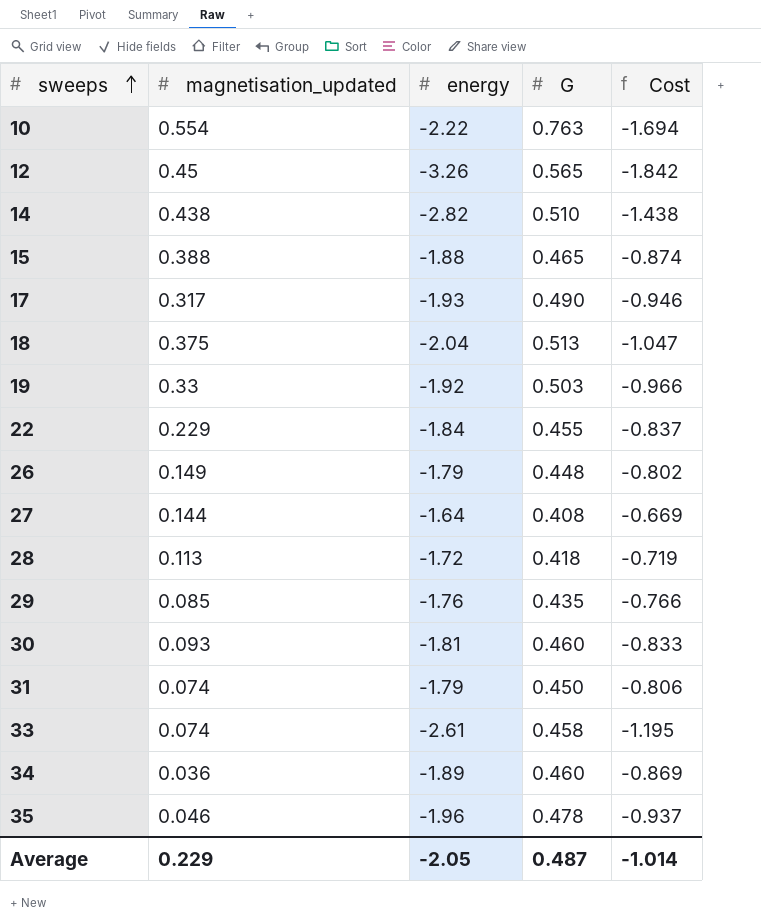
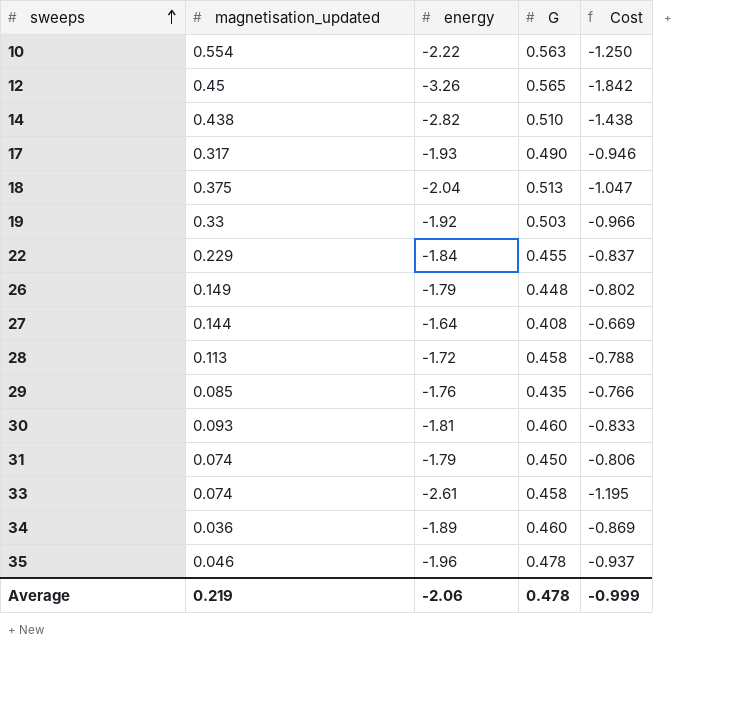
row 15: 0.388 | -1.88 | 0.465 | -0.874 -> none
10 | G: 0.763 -> 0.563
10 | Cost: -1.694 -> -1.250
28 | G: 0.418 -> 0.458
28 | Cost: -0.719 -> -0.788
Average | magnetisation_updated: 0.229 -> 0.219
Average | energy: -2.05 -> -2.06
Average | G: 0.487 -> 0.478
Average | Cost: -1.014 -> -0.999

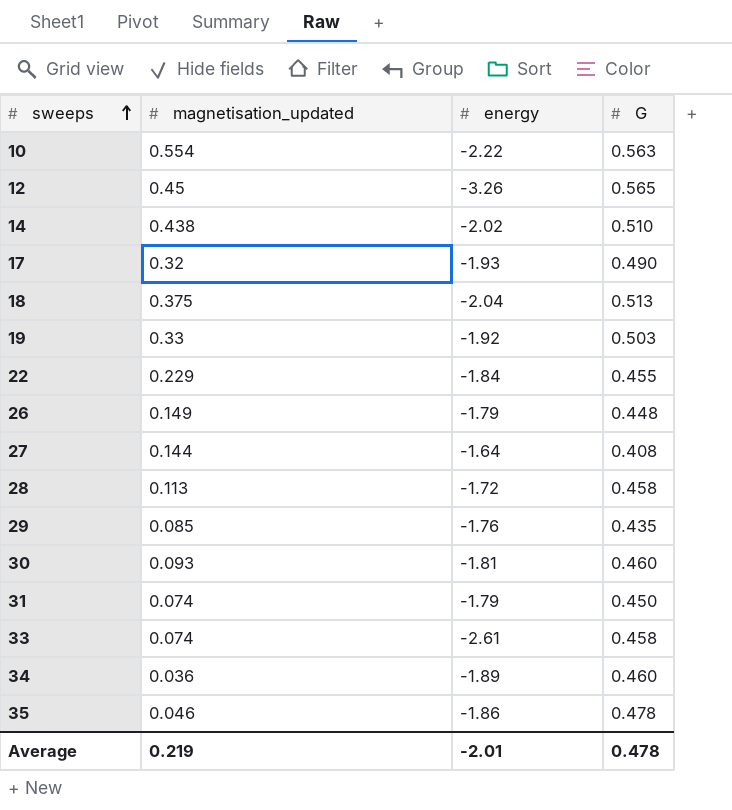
column Cost | formula: [energy] * [G] -> none
14 | energy: -2.82 -> -2.02
17 | magnetisation_updated: 0.317 -> 0.32
35 | energy: -1.96 -> -1.86
Average | energy: -2.06 -> -2.01

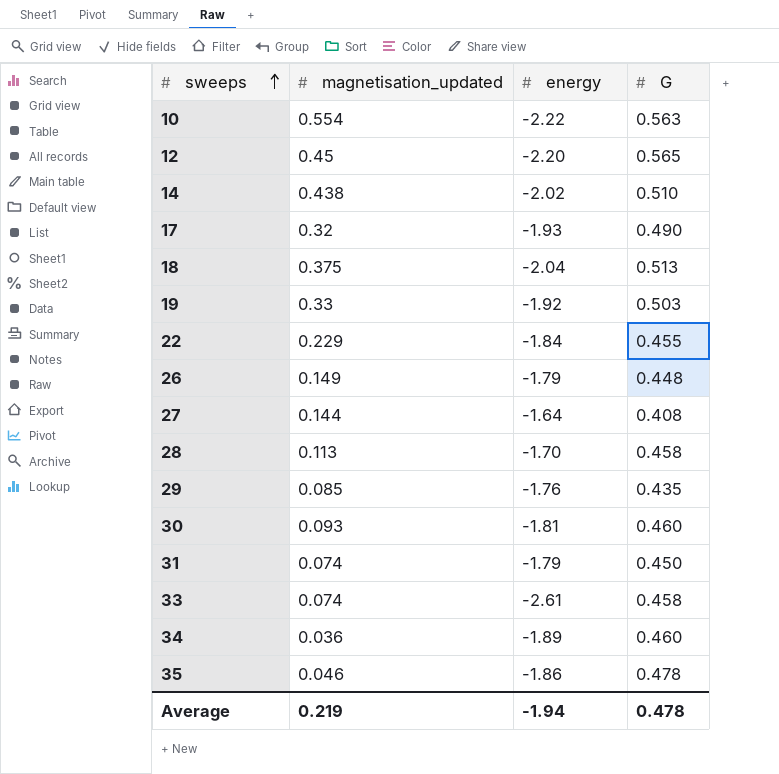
12 | energy: -3.26 -> -2.20
28 | energy: -1.72 -> -1.70
Average | energy: -2.01 -> -1.94

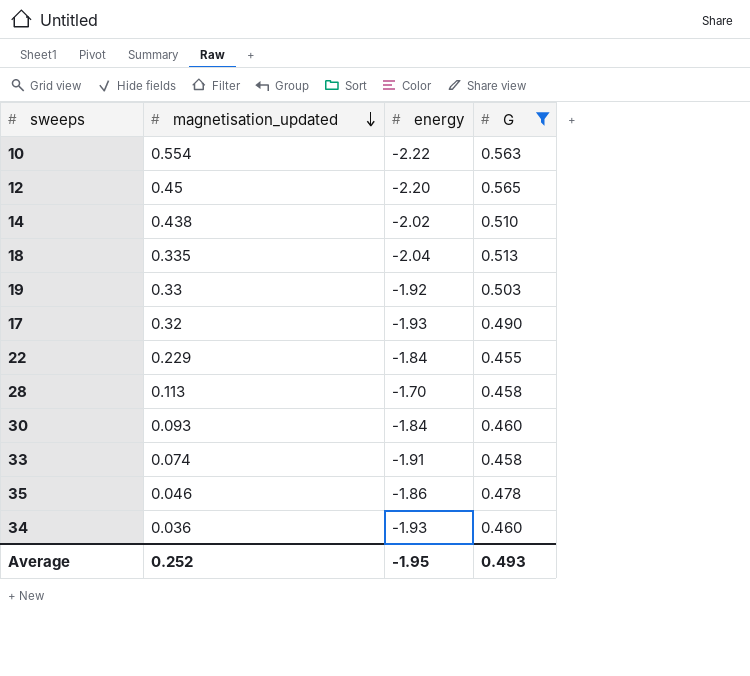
filter: none -> G >= 0.455
row order: sweeps ascending -> magnetisation_updated descending
18 | magnetisation_updated: 0.375 -> 0.335
30 | energy: -1.81 -> -1.84
33 | energy: -2.61 -> -1.91
34 | energy: -1.89 -> -1.93
Average | magnetisation_updated: 0.219 -> 0.252
Average | energy: -1.94 -> -1.95
Average | G: 0.478 -> 0.493

